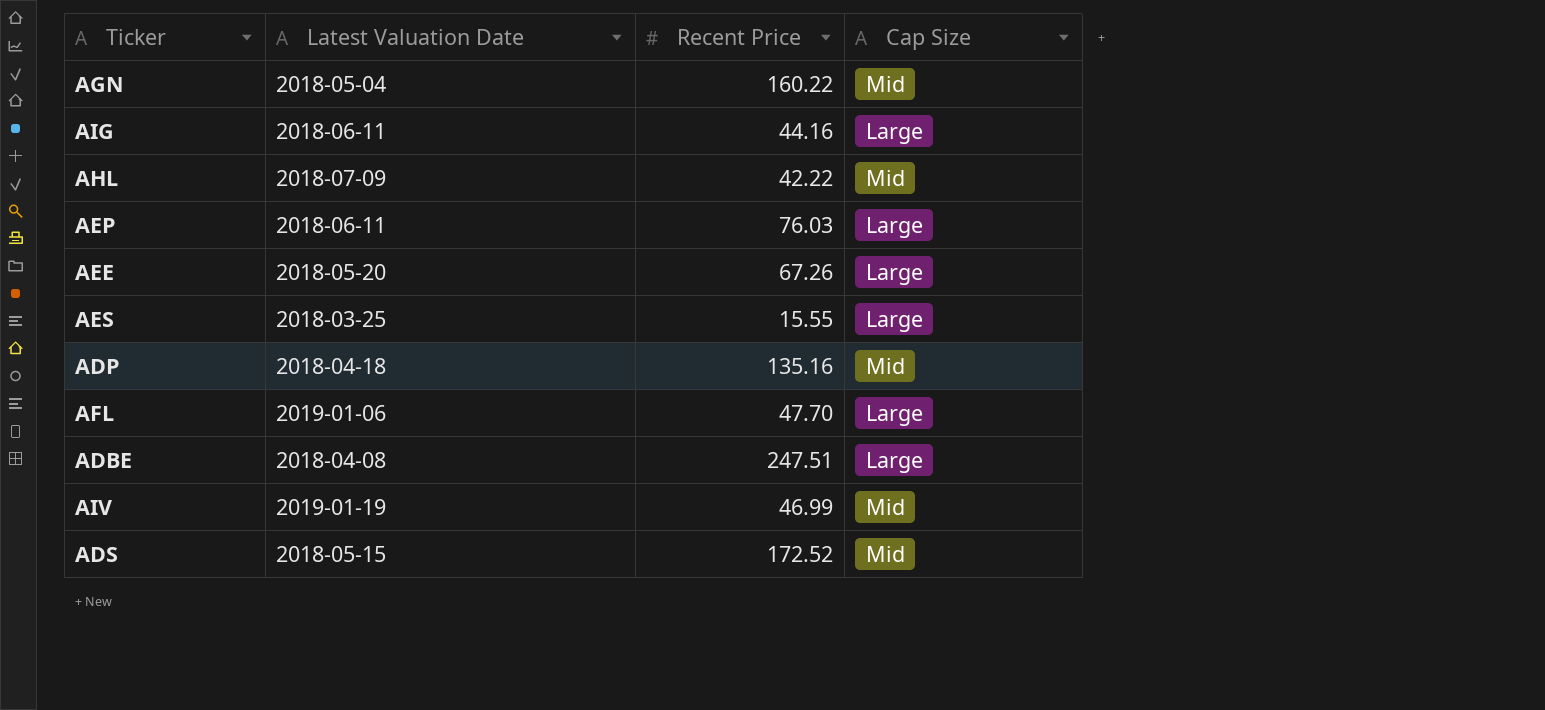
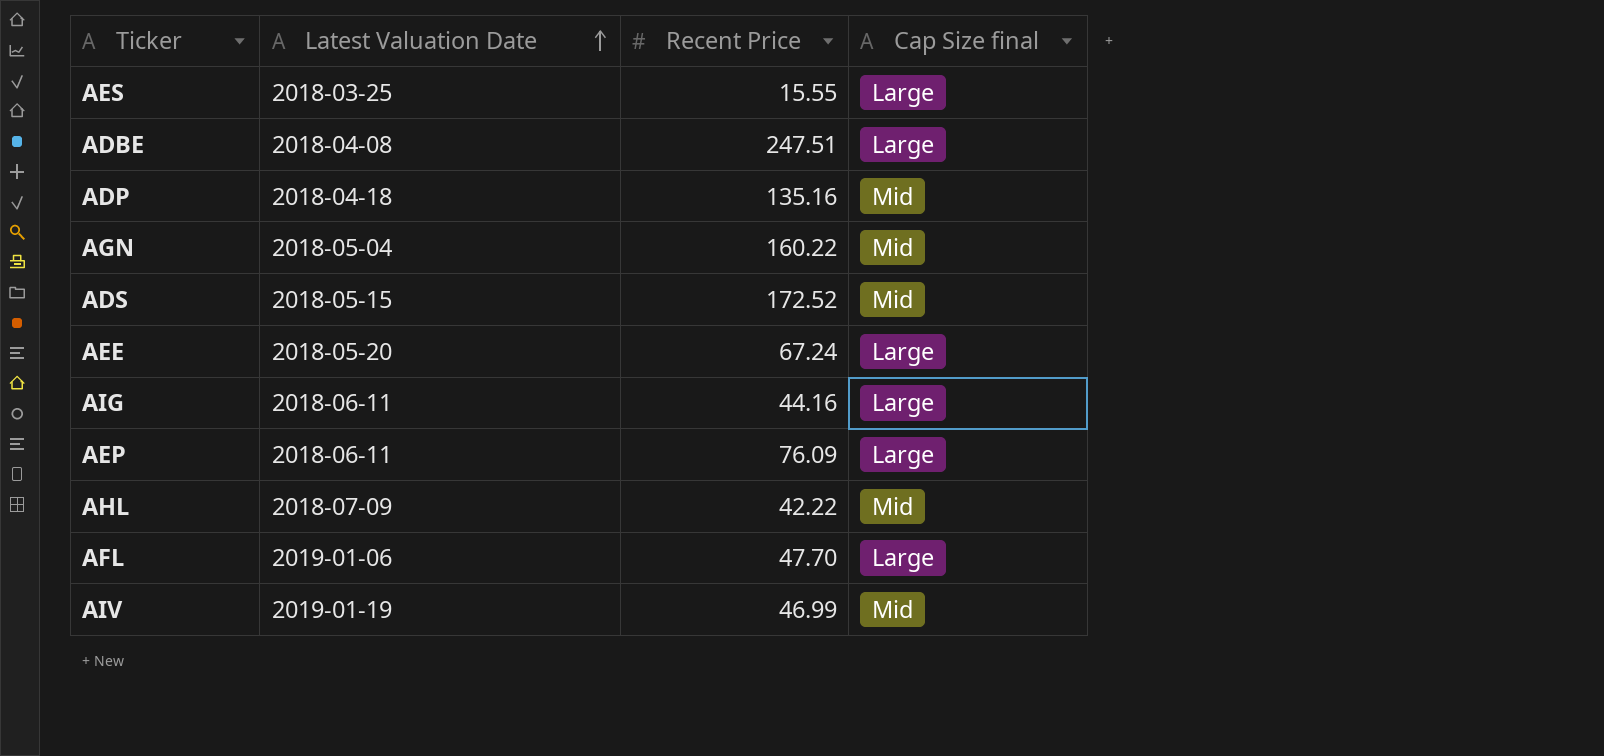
row order: none -> Latest Valuation Date ascending
column name: Cap Size -> Cap Size final
AEE | Recent Price: 67.26 -> 67.24
AEP | Recent Price: 76.03 -> 76.09

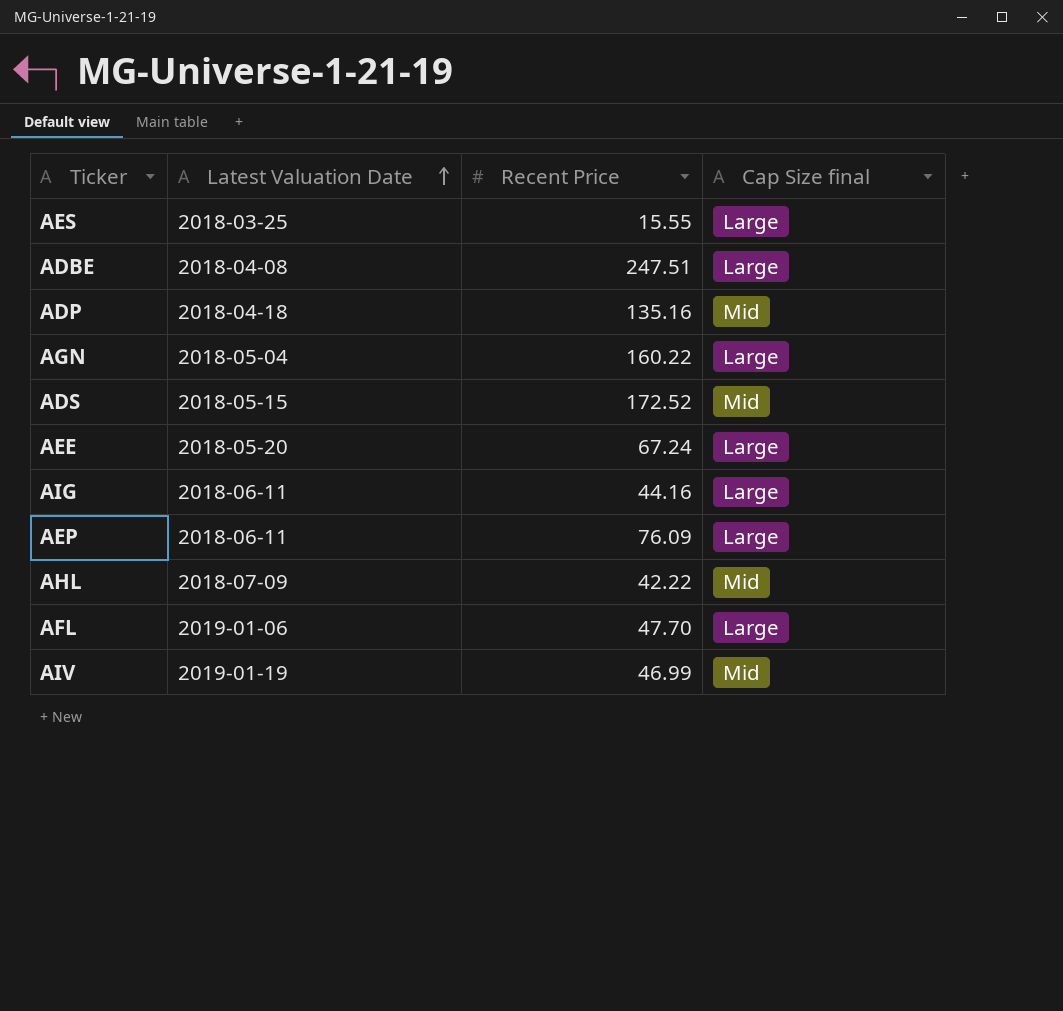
AGN | Cap Size final: Mid -> Large

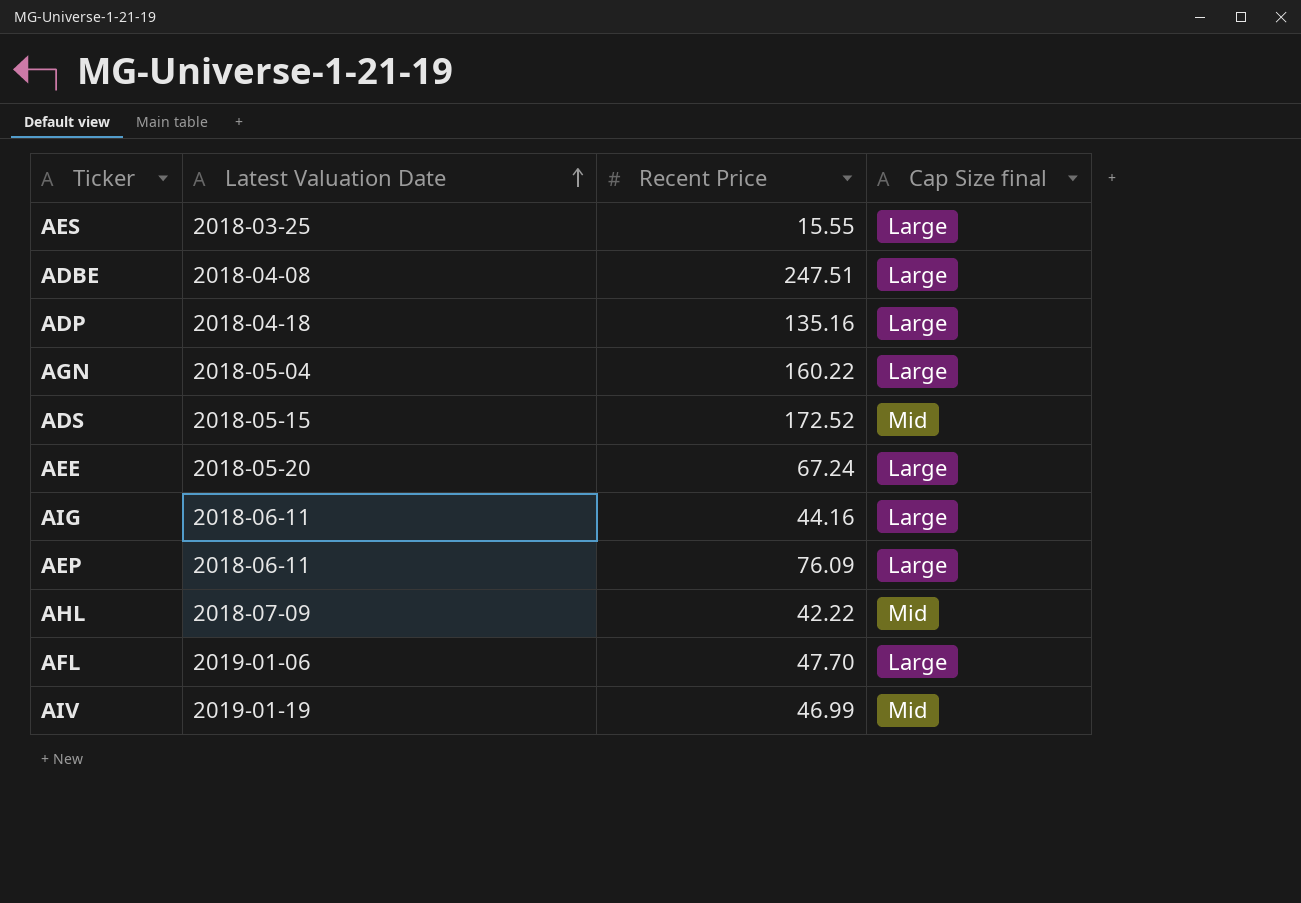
ADP | Cap Size final: Mid -> Large

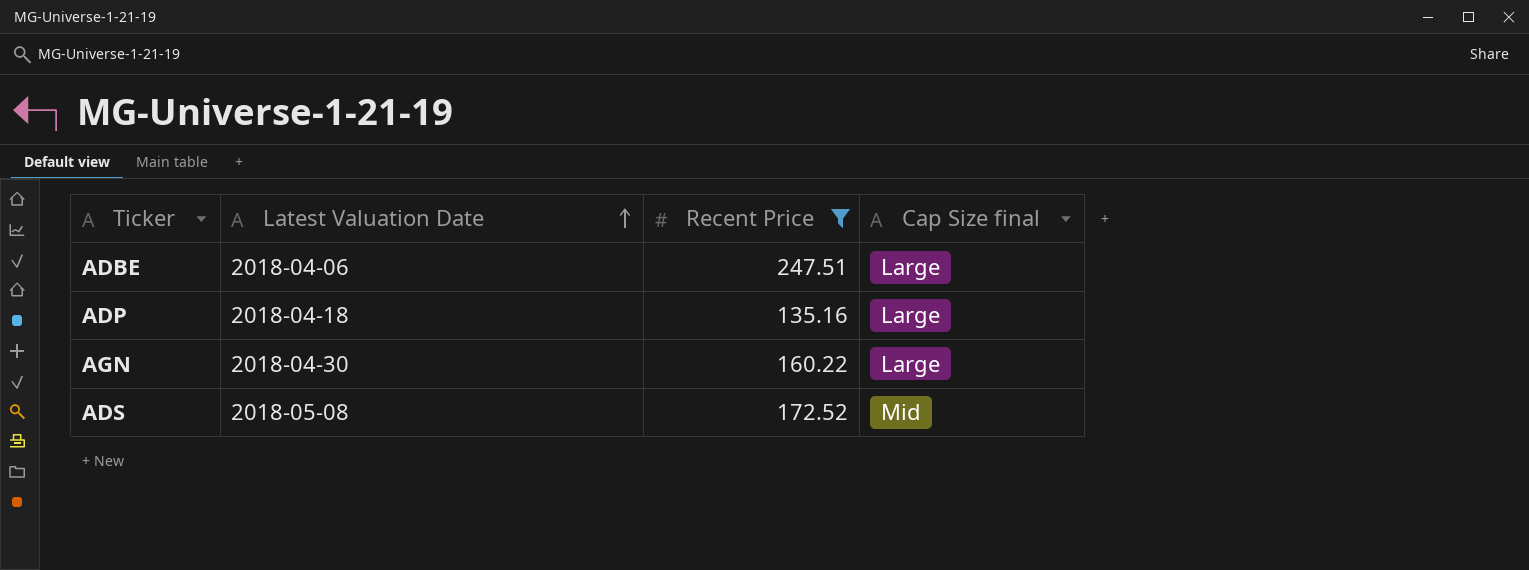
filter: none -> Recent Price >= 135.16
ADBE | Latest Valuation Date: 2018-04-08 -> 2018-04-06
AGN | Latest Valuation Date: 2018-05-04 -> 2018-04-30
ADS | Latest Valuation Date: 2018-05-15 -> 2018-05-08

